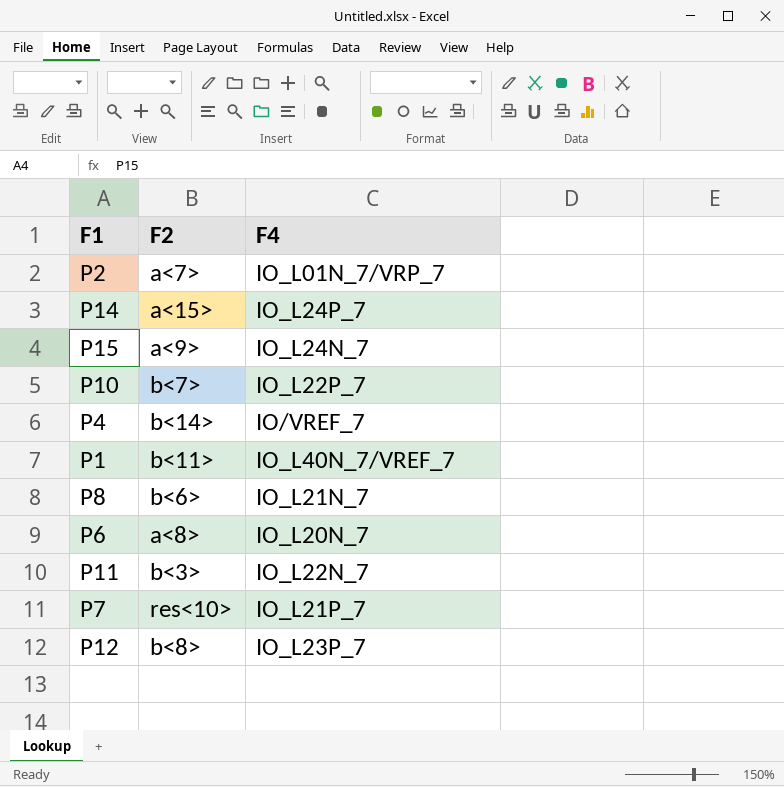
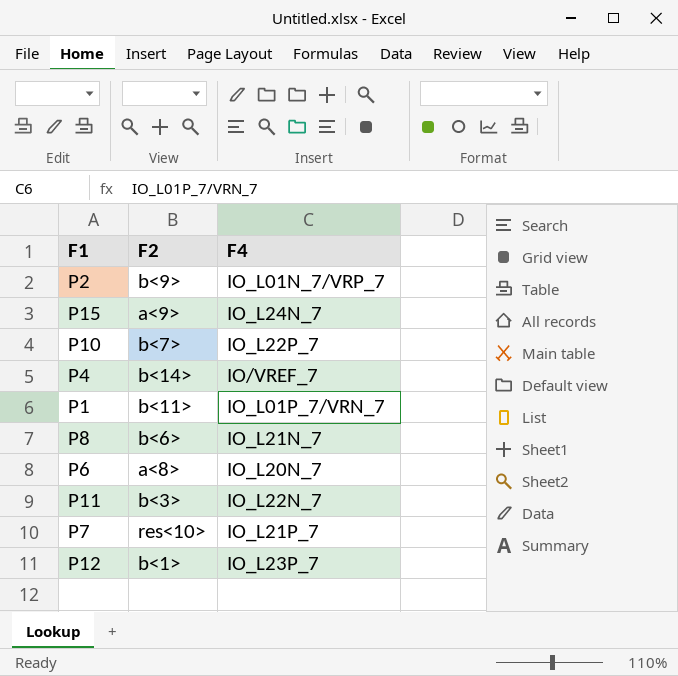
row P14: a<15> | IO_L24P_7 -> none
P2 | F2: a<7> -> b<9>
P1 | F4: IO_L40N_7/VREF_7 -> IO_L01P_7/VRN_7
P12 | F2: b<8> -> b<1>

